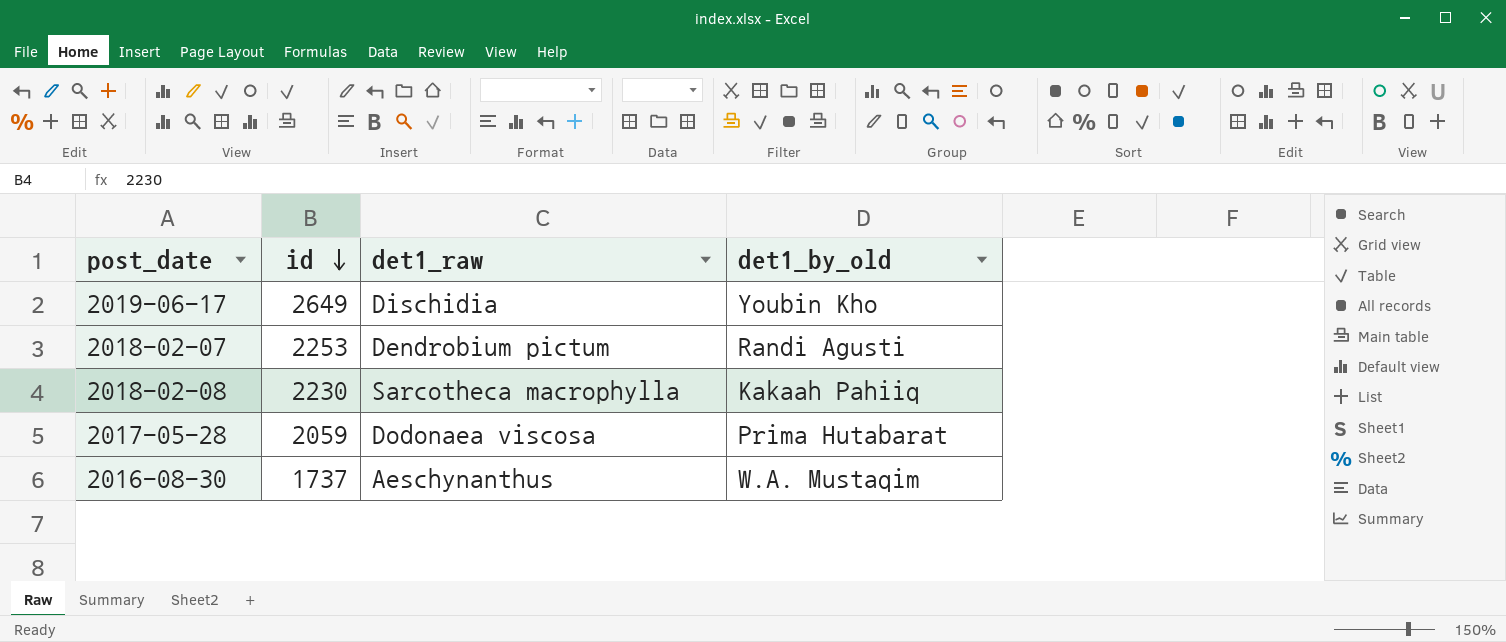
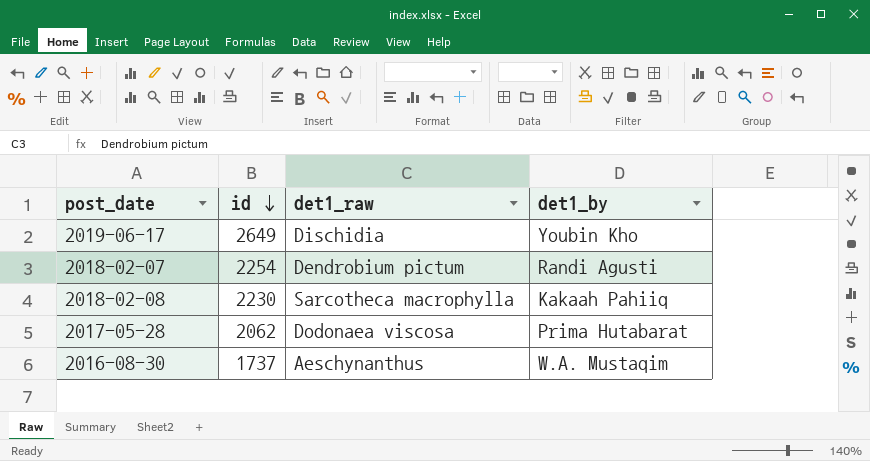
column name: det1_by_old -> det1_by
2018-02-07 | id: 2253 -> 2254
2017-05-28 | id: 2059 -> 2062

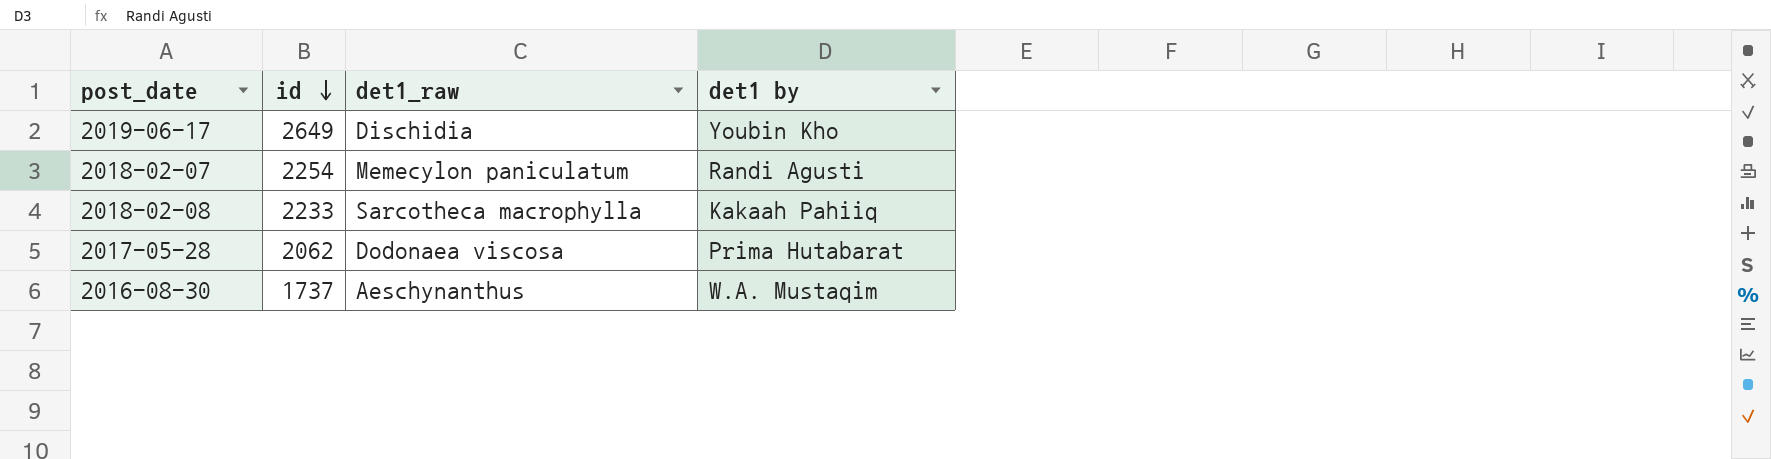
column name: det1_by -> det1 by
2018-02-07 | det1_raw: Dendrobium pictum -> Memecylon paniculatum
2018-02-08 | id: 2230 -> 2233

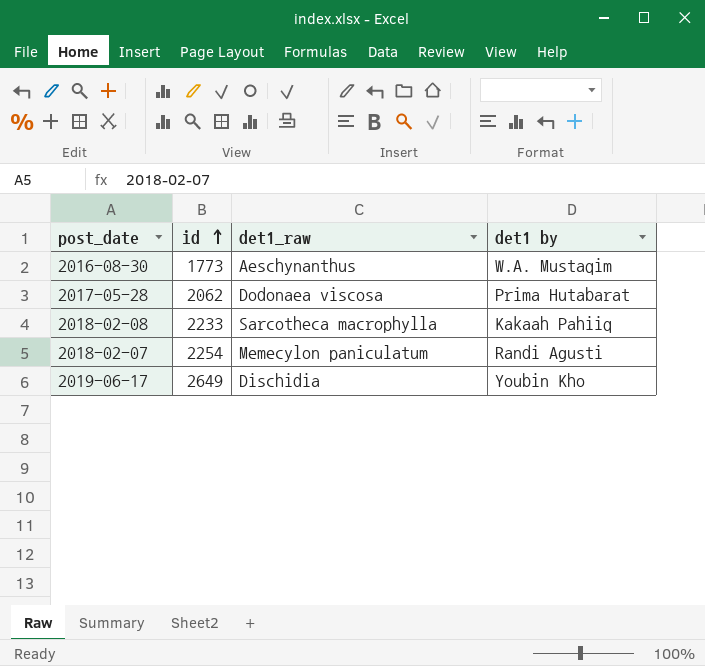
row order: id descending -> id ascending
2016-08-30 | id: 1737 -> 1773

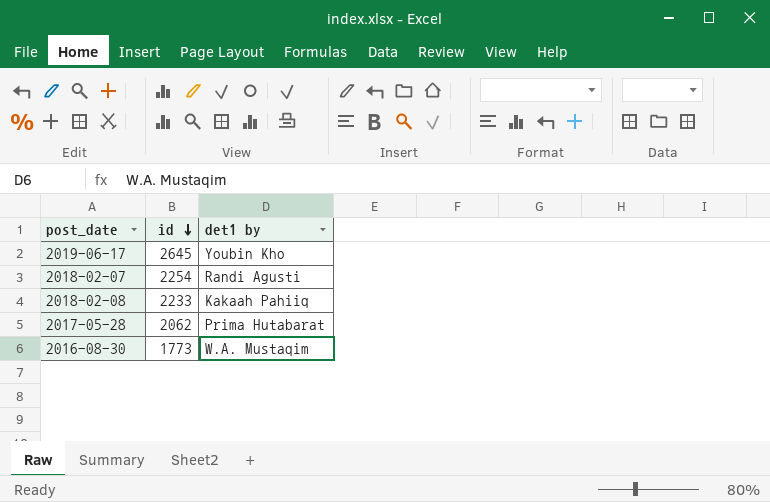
row order: id ascending -> id descending
column det1_raw | position: 3 -> none
2019-06-17 | id: 2649 -> 2645

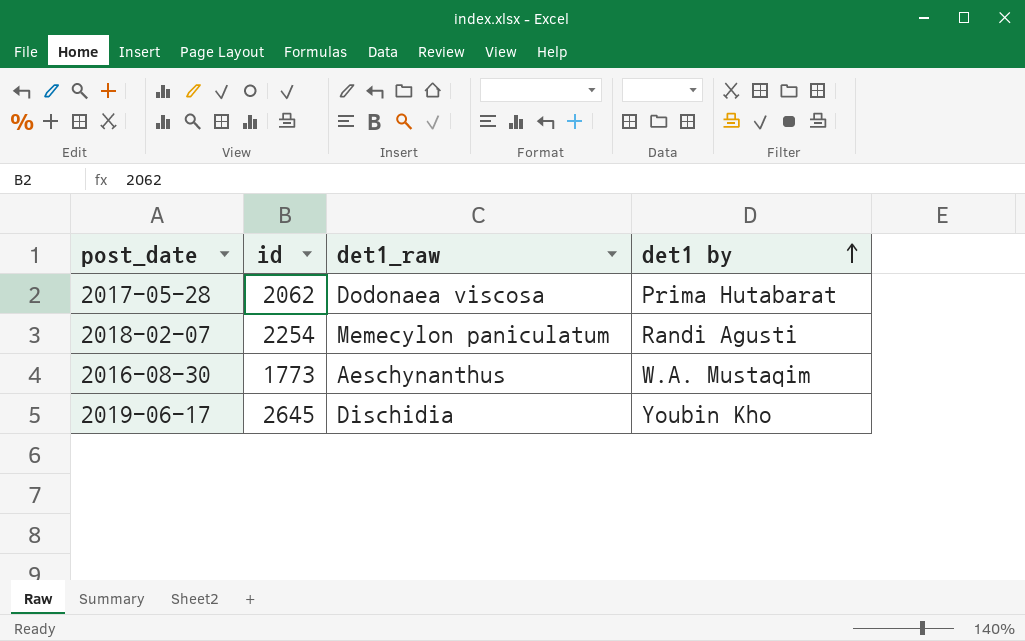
row order: id descending -> det1 by ascending
column det1_raw | position: none -> 3
row 2018-02-08: 2233 | Kakaah Pahiiq -> none

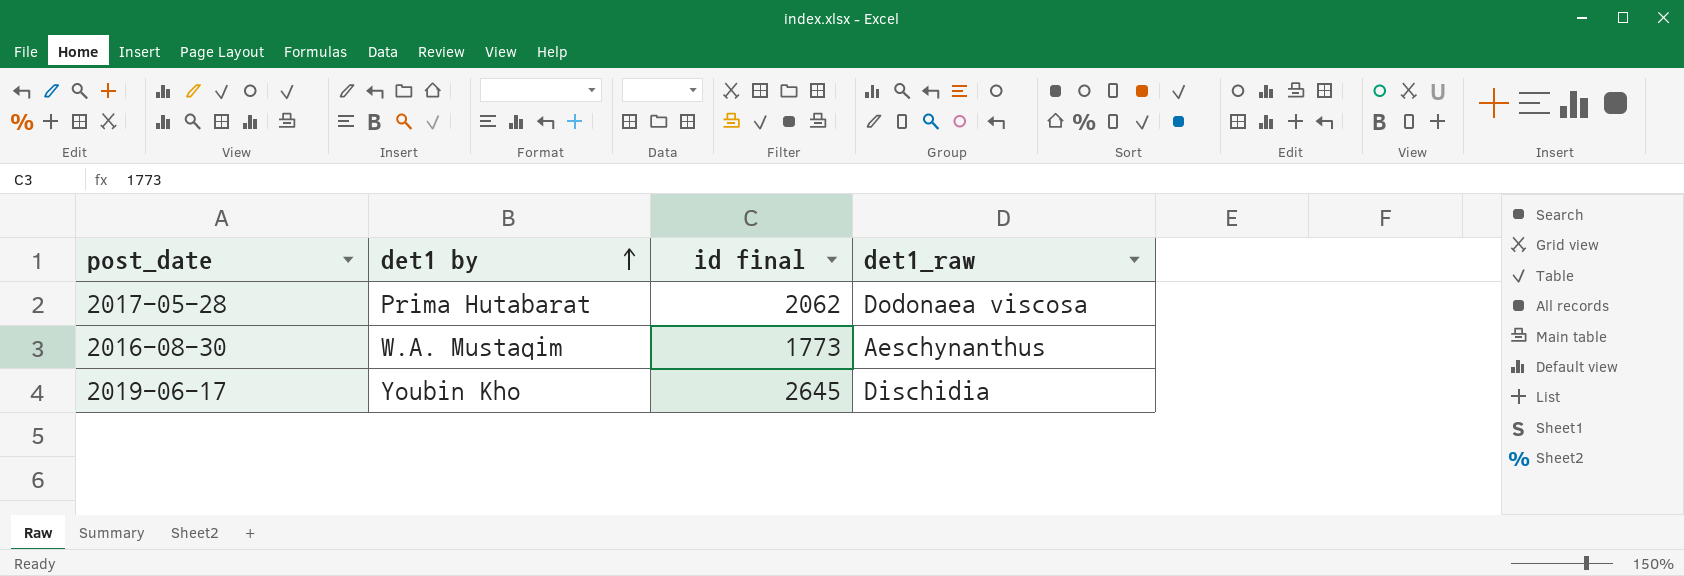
column det1 by | position: 4 -> 2
column name: id -> id final
row 2018-02-07: 2254 | Memecylon paniculatum | Randi Agusti -> none

